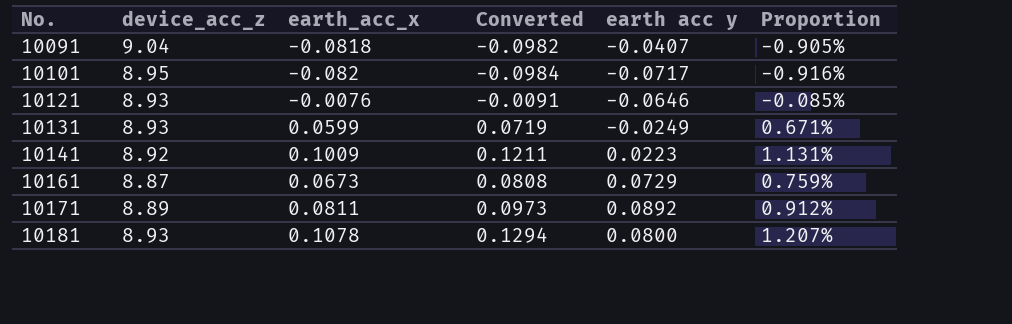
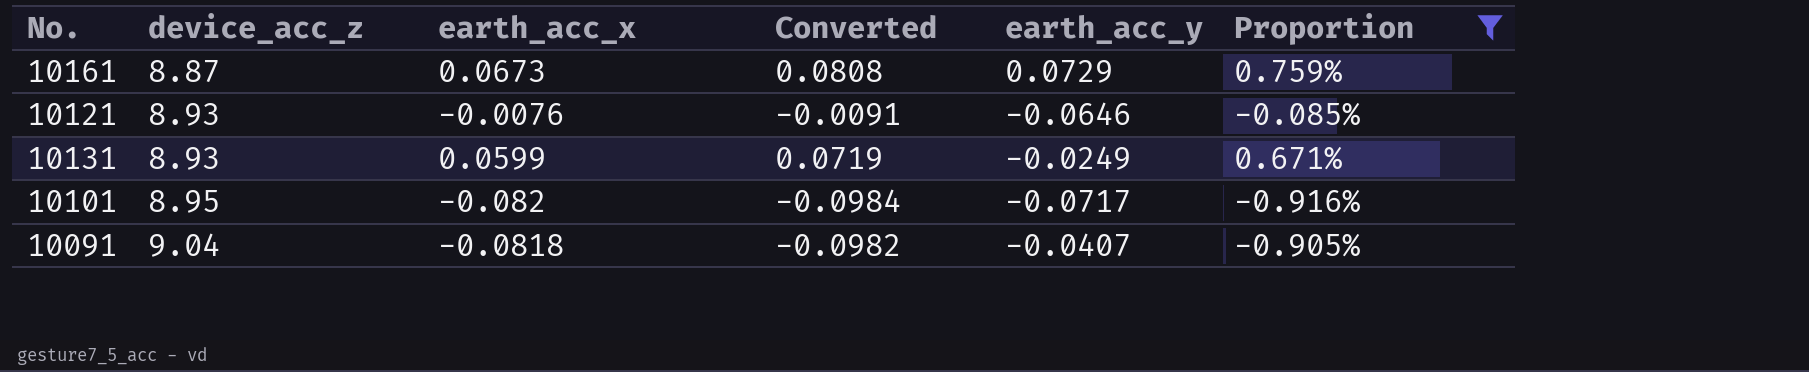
filter: none -> Proportion <= 0.759%
row order: No. ascending -> device_acc_z ascending
column name: earth acc y -> earth_acc_y

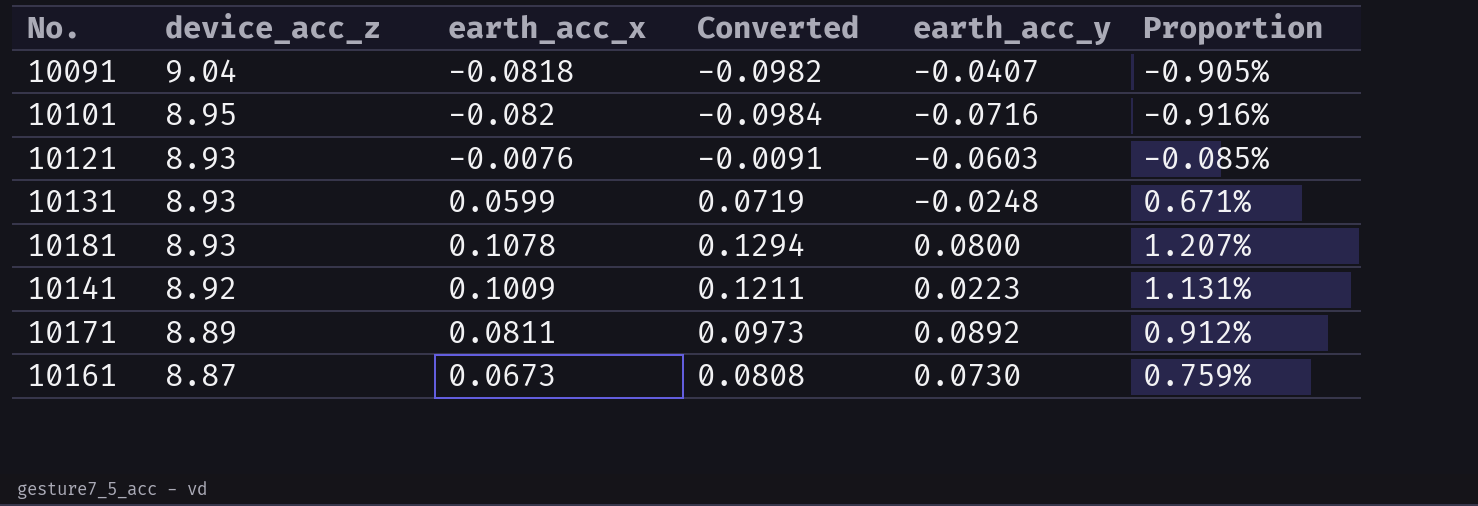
filter: Proportion <= 0.759% -> none
row order: device_acc_z ascending -> device_acc_z descending
10101 | earth_acc_y: -0.0717 -> -0.0716
10121 | earth_acc_y: -0.0646 -> -0.0603
10131 | earth_acc_y: -0.0249 -> -0.0248
10161 | earth_acc_y: 0.0729 -> 0.0730

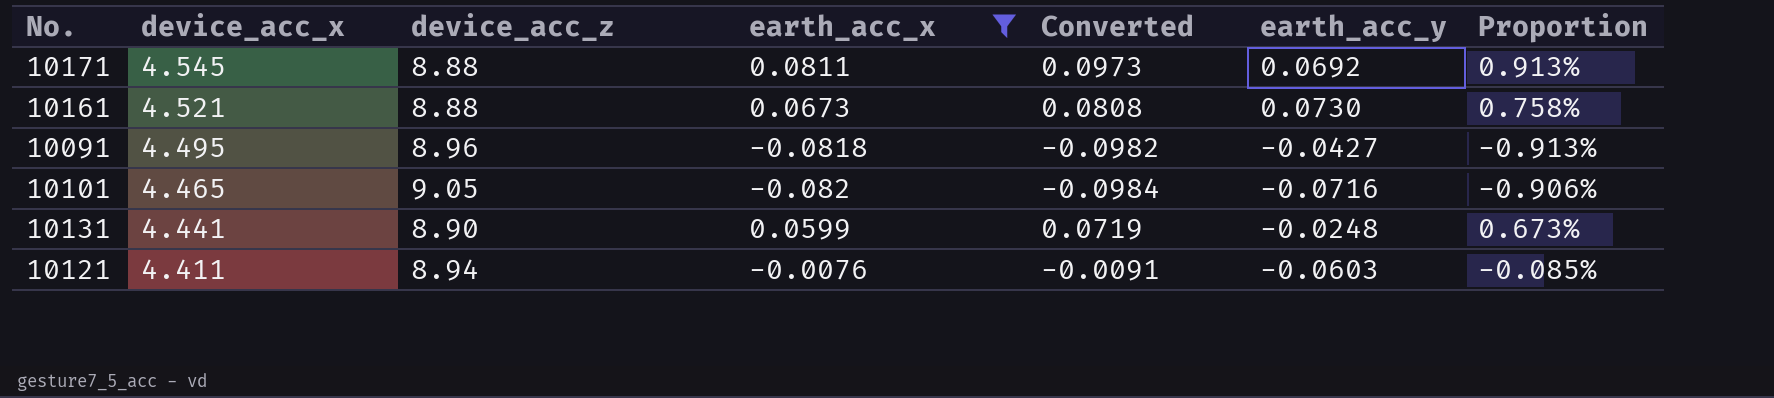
filter: none -> earth_acc_x <= 0.0811
row order: device_acc_z descending -> device_acc_x descending
column device_acc_x | position: none -> 2
10171 | device_acc_z: 8.89 -> 8.88
10171 | earth_acc_y: 0.0892 -> 0.0692
10171 | Proportion: 0.912% -> 0.913%
10161 | device_acc_z: 8.87 -> 8.88
10161 | Proportion: 0.759% -> 0.758%
10091 | device_acc_z: 9.04 -> 8.96
10091 | earth_acc_y: -0.0407 -> -0.0427
10091 | Proportion: -0.905% -> -0.913%
10101 | device_acc_z: 8.95 -> 9.05
10101 | Proportion: -0.916% -> -0.906%
10131 | device_acc_z: 8.93 -> 8.90
10131 | Proportion: 0.671% -> 0.673%
10121 | device_acc_z: 8.93 -> 8.94

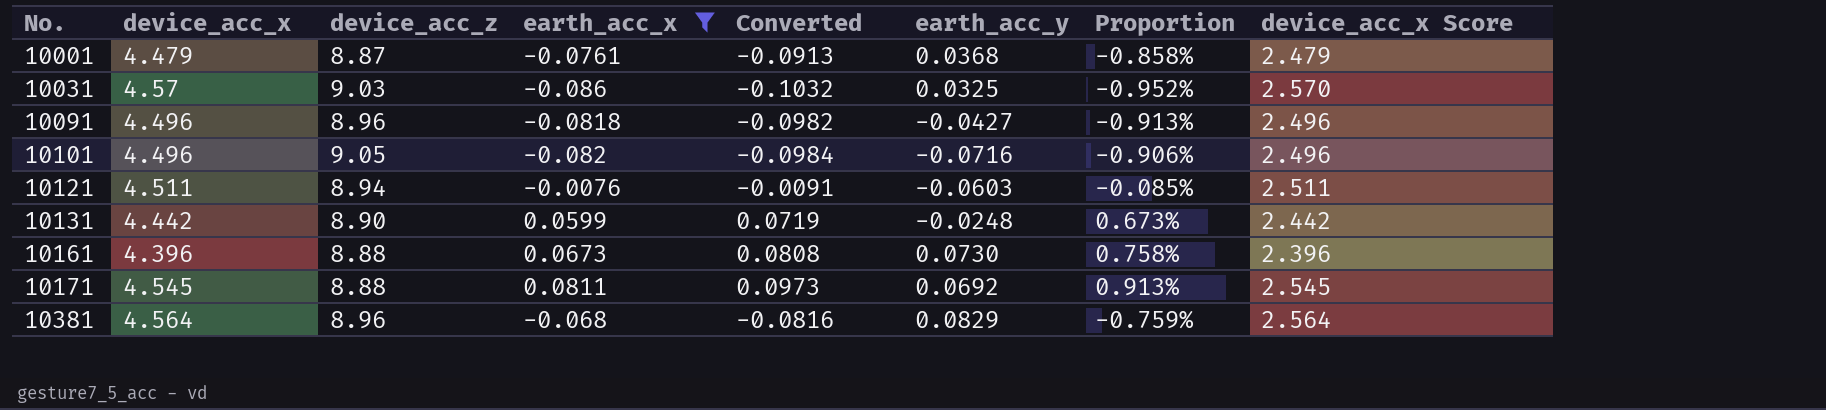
row order: device_acc_x descending -> No. ascending
column device_acc_x Score | formula: none -> [device_acc_x] - 2
row 10001: none -> 4.479 | 8.87 | -0.0761 | -0.0913 | 0.0368 | -0.858% | 2.479
row 10031: none -> 4.57 | 9.03 | -0.086 | -0.1032 | 0.0325 | -0.952% | 2.570
10091 | device_acc_x: 4.495 -> 4.496
10101 | device_acc_x: 4.465 -> 4.496
10121 | device_acc_x: 4.411 -> 4.511
10131 | device_acc_x: 4.441 -> 4.442
10161 | device_acc_x: 4.521 -> 4.396
row 10381: none -> 4.564 | 8.96 | -0.068 | -0.0816 | 0.0829 | -0.759% | 2.564

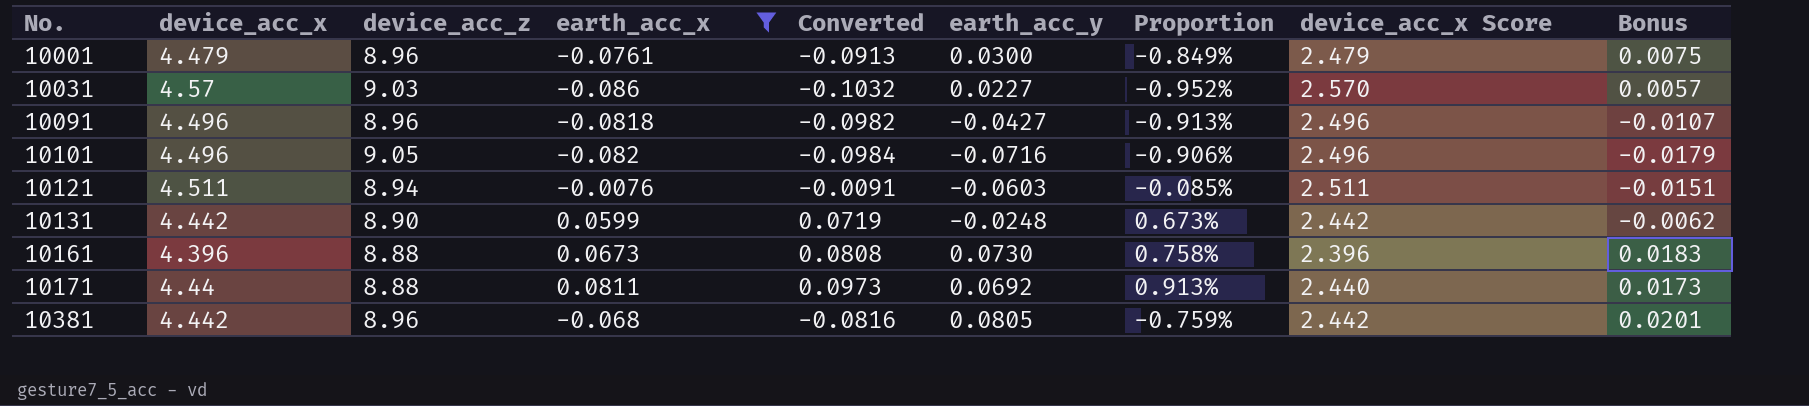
column Bonus | formula: none -> [earth_acc_y] * 0.25
10001 | device_acc_z: 8.87 -> 8.96
10001 | earth_acc_y: 0.0368 -> 0.0300
10001 | Proportion: -0.858% -> -0.849%
10031 | earth_acc_y: 0.0325 -> 0.0227
10171 | device_acc_x: 4.545 -> 4.44
10171 | device_acc_x Score: 2.545 -> 2.440
10381 | device_acc_x: 4.564 -> 4.442
10381 | earth_acc_y: 0.0829 -> 0.0805
10381 | device_acc_x Score: 2.564 -> 2.442

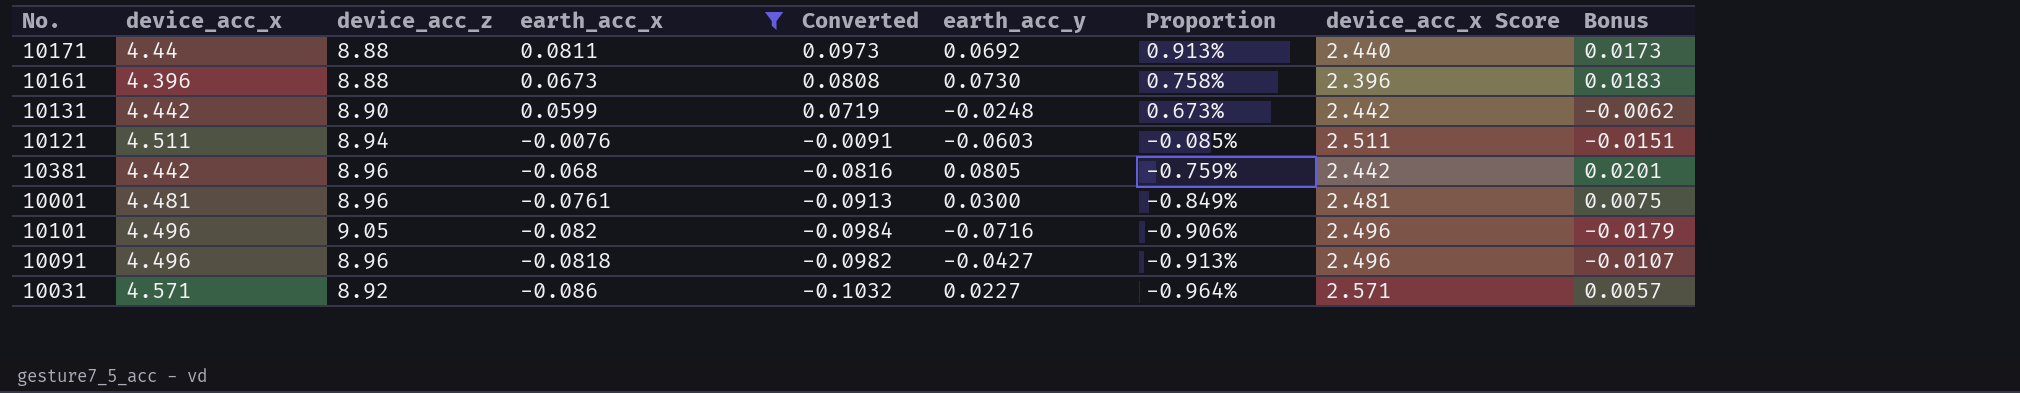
row order: No. ascending -> Proportion descending
10001 | device_acc_x: 4.479 -> 4.481
10001 | device_acc_x Score: 2.479 -> 2.481
10031 | device_acc_x: 4.57 -> 4.571
10031 | device_acc_z: 9.03 -> 8.92
10031 | Proportion: -0.952% -> -0.964%
10031 | device_acc_x Score: 2.570 -> 2.571

